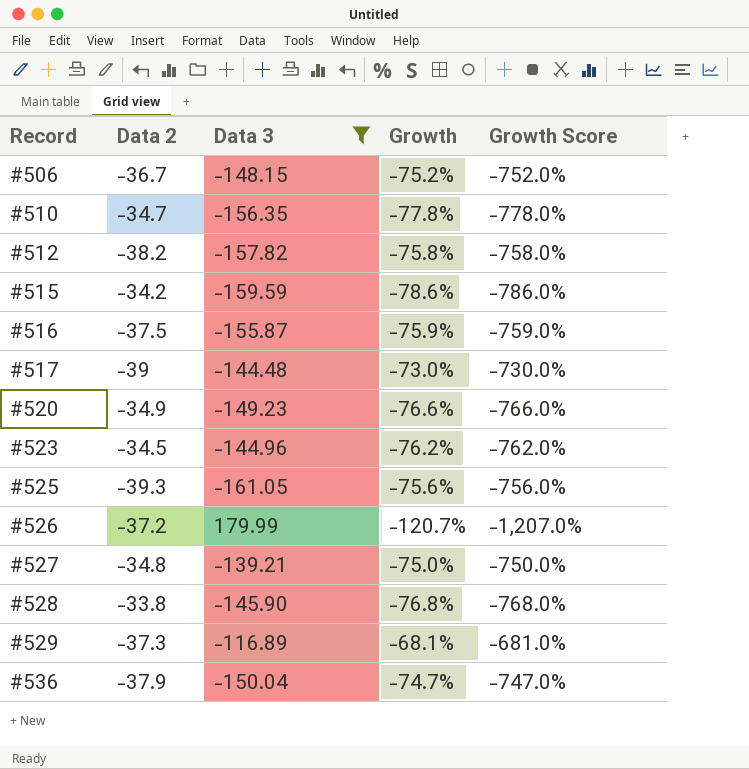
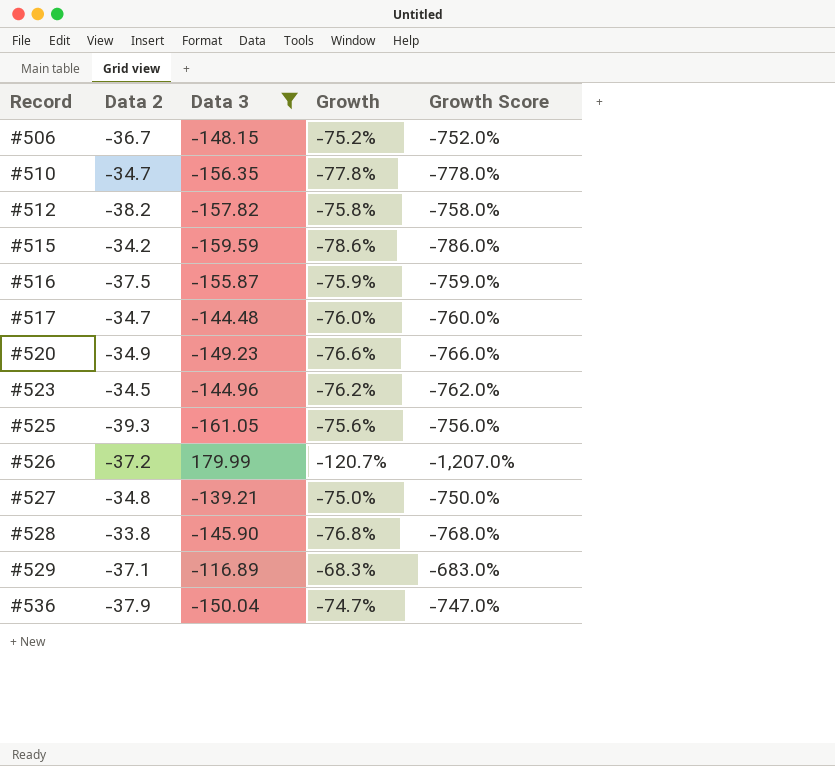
#517 | Data 2: -39 -> -34.7
#517 | Growth: -73.0% -> -76.0%
#517 | Growth Score: -730.0% -> -760.0%
#529 | Data 2: -37.3 -> -37.1
#529 | Growth: -68.1% -> -68.3%
#529 | Growth Score: -681.0% -> -683.0%

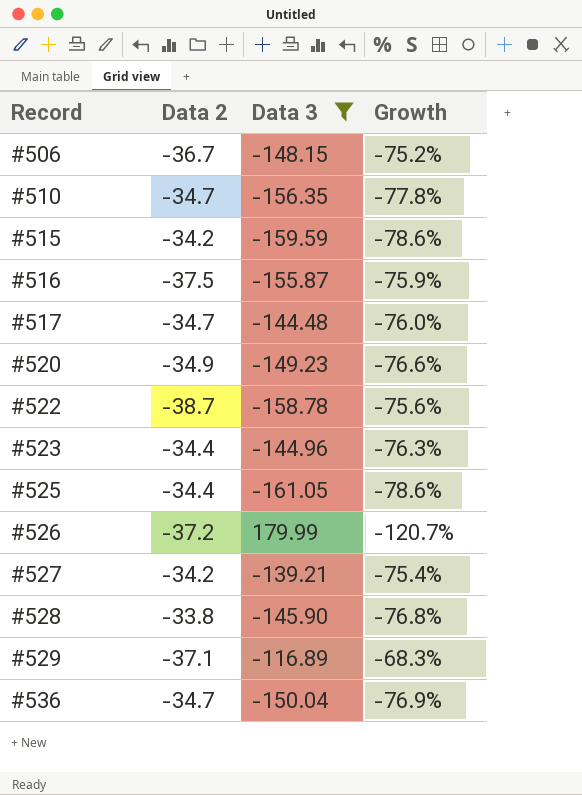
column Growth Score | formula: [Growth] * 10 -> none
row #512: -38.2 | -157.82 | -75.8% | -758.0% -> none
row #522: none -> -38.7 | -158.78 | -75.6%
#523 | Data 2: -34.5 -> -34.4
#523 | Growth: -76.2% -> -76.3%
#525 | Data 2: -39.3 -> -34.4
#525 | Growth: -75.6% -> -78.6%
#527 | Data 2: -34.8 -> -34.2
#527 | Growth: -75.0% -> -75.4%
#536 | Data 2: -37.9 -> -34.7
#536 | Growth: -74.7% -> -76.9%

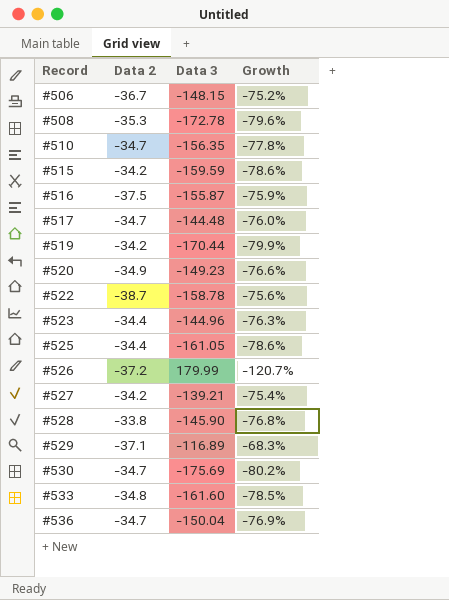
filter: Data 3 >= -161.05 -> none

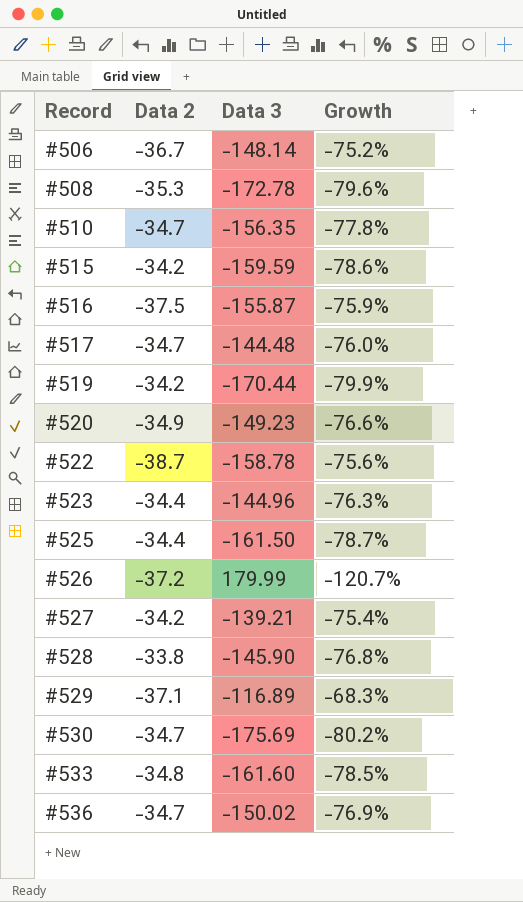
#506 | Data 3: -148.15 -> -148.14
#525 | Data 3: -161.05 -> -161.50
#525 | Growth: -78.6% -> -78.7%
#536 | Data 3: -150.04 -> -150.02

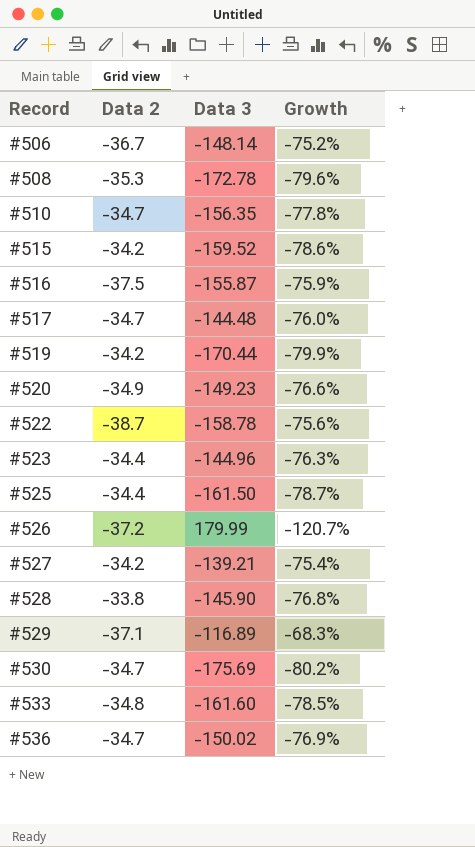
#515 | Data 3: -159.59 -> -159.52

